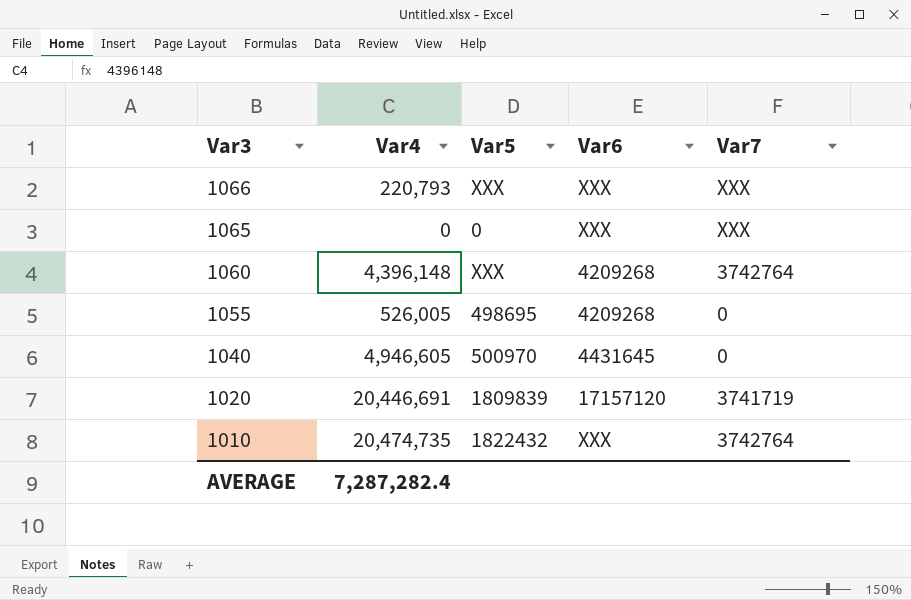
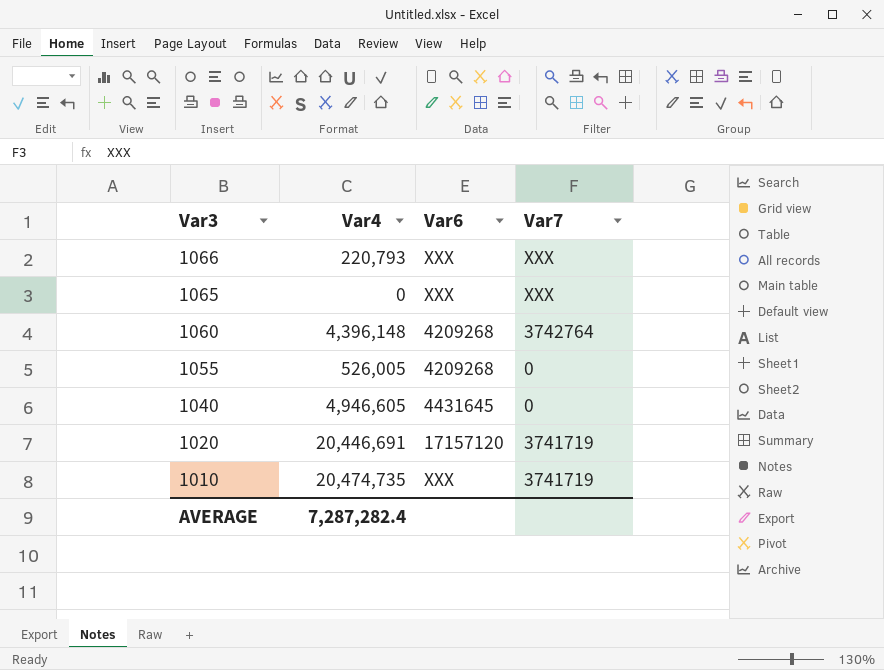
column Var5 | position: 3 -> none
1010 | Var7: 3742764 -> 3741719

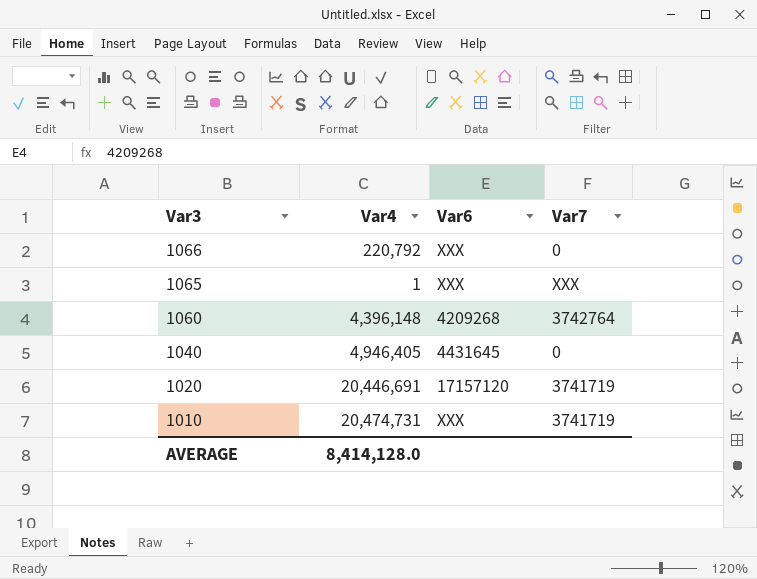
row 1055: 526,005 | 4209268 | 0 -> none
1066 | Var4: 220,793 -> 220,792
1066 | Var7: XXX -> 0
1065 | Var4: 0 -> 1
1040 | Var4: 4,946,605 -> 4,946,405
1010 | Var4: 20,474,735 -> 20,474,731
AVERAGE | Var4: 7,287,282.4 -> 8,414,128.0

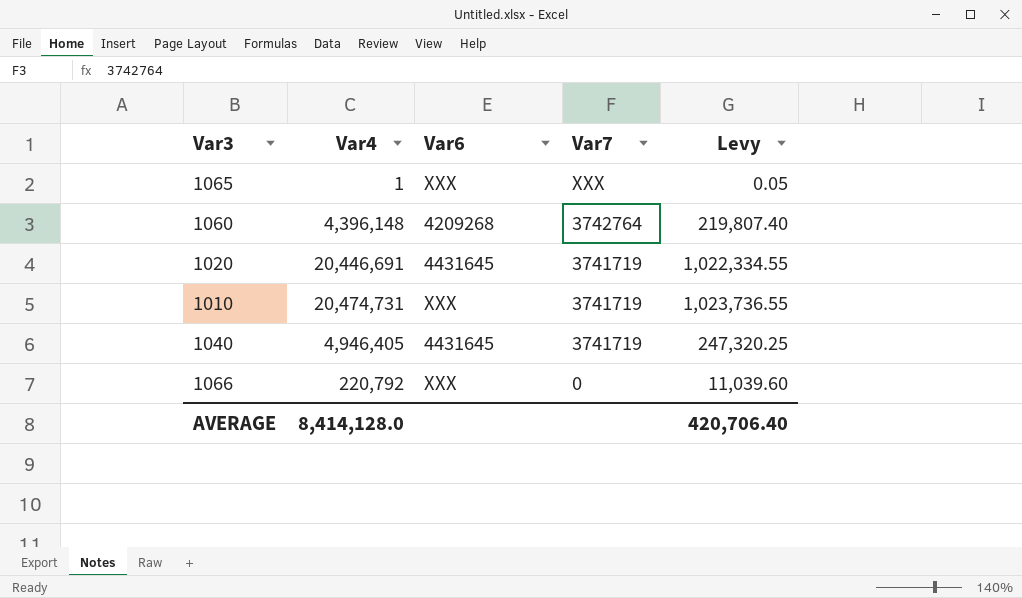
row order: Var3 descending -> Var7 descending
column Levy | formula: none -> [Var4] * 0.05
1020 | Var6: 17157120 -> 4431645
1040 | Var7: 0 -> 3741719

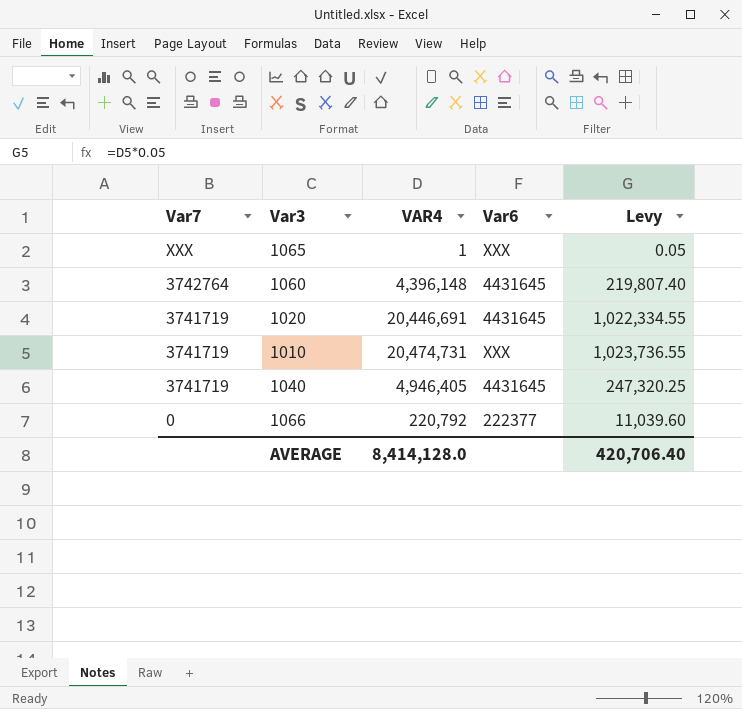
column Var7 | position: 4 -> 1
column name: Var4 -> VAR4
1060 | Var6: 4209268 -> 4431645
1066 | Var6: XXX -> 222377

